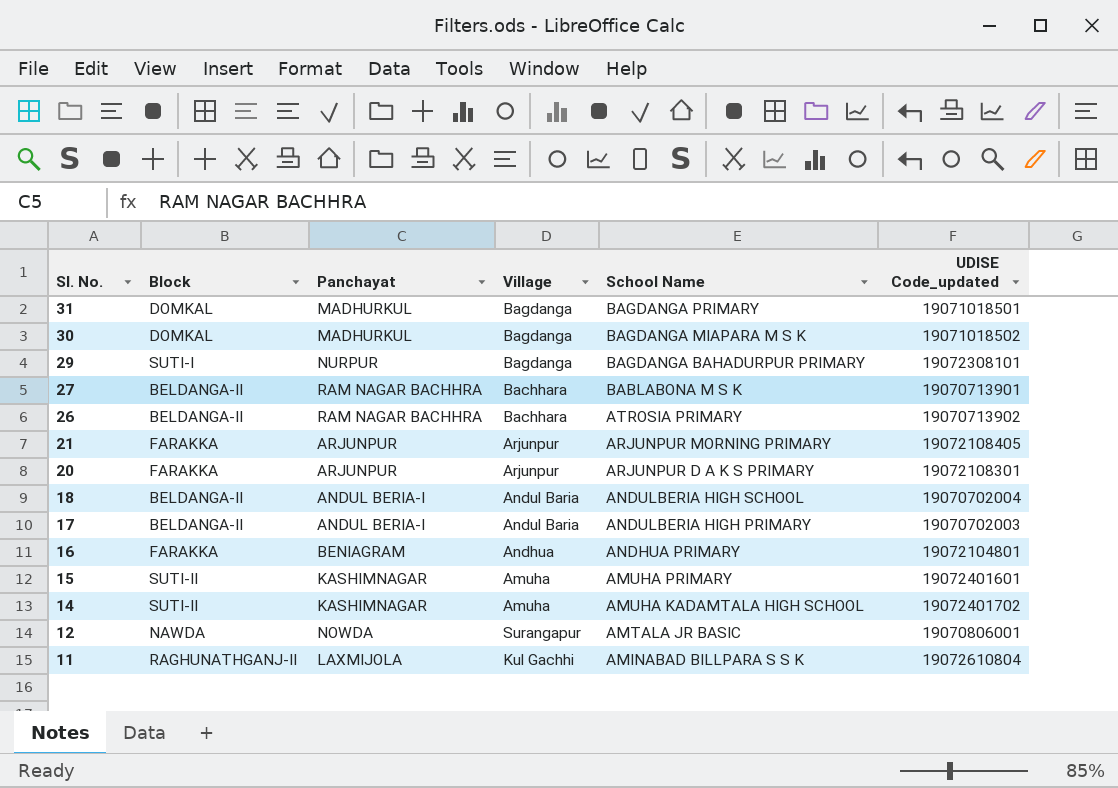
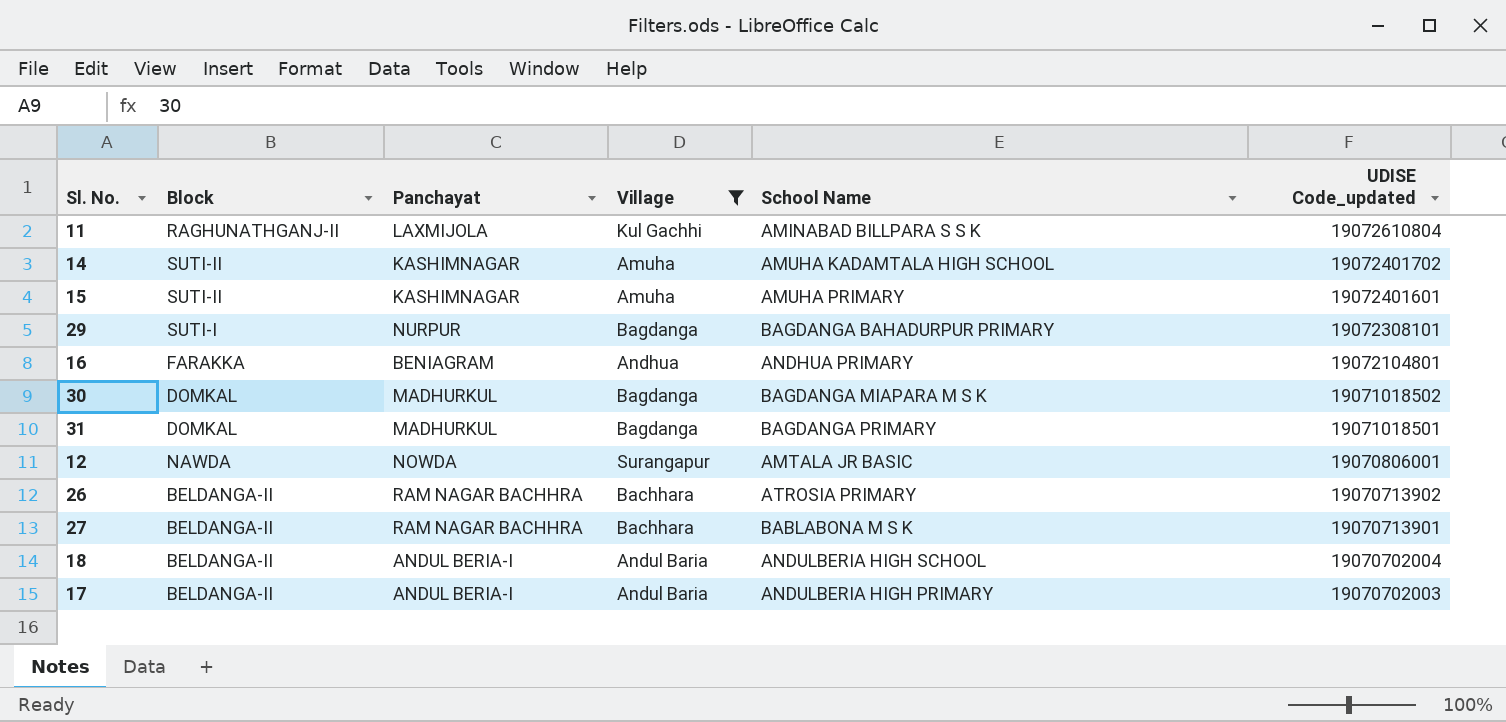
filter: none -> Village != Arjunpur
row order: Sl. No. descending -> UDISE Code_updated descending

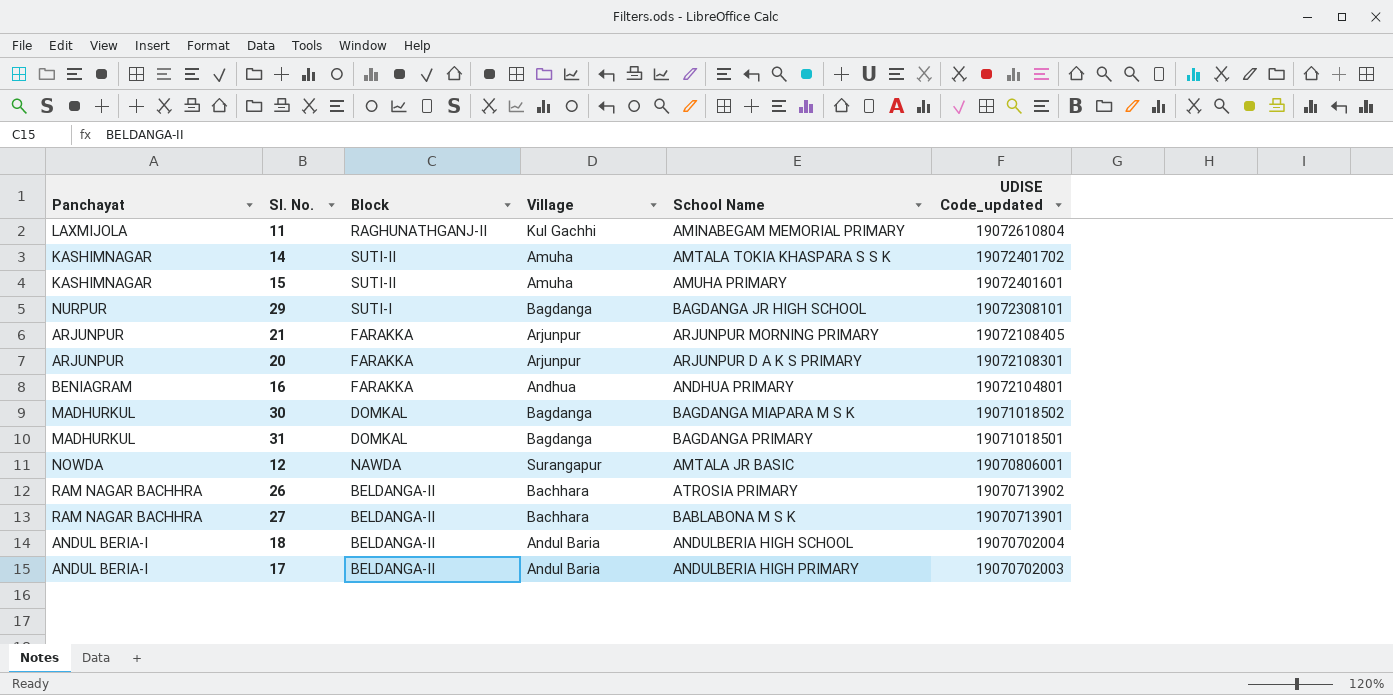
filter: Village != Arjunpur -> none
column Panchayat | position: 3 -> 1
11 | School Name: AMINABAD BILLPARA S S K -> AMINABEGAM MEMORIAL PRIMARY
14 | School Name: AMUHA KADAMTALA HIGH SCHOOL -> AMTALA TOKIA KHASPARA S S K
29 | School Name: BAGDANGA BAHADURPUR PRIMARY -> BAGDANGA JR HIGH SCHOOL

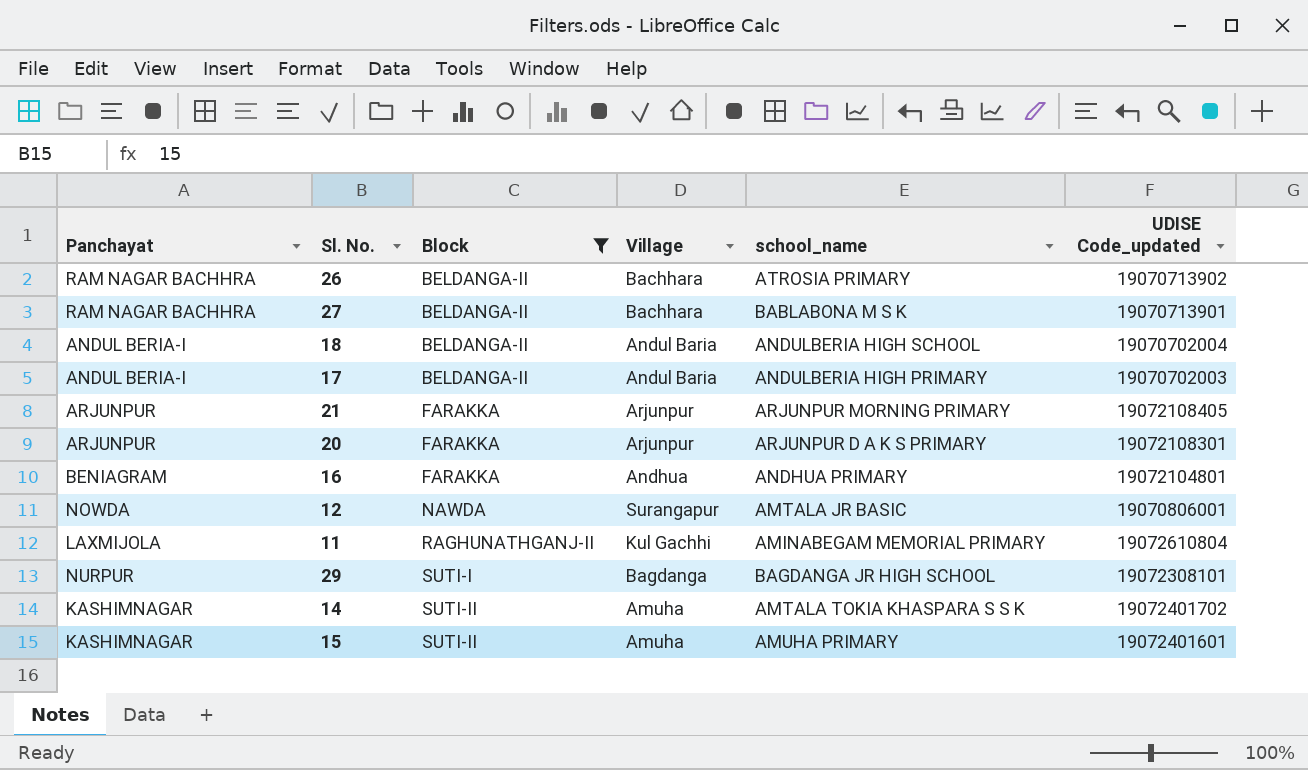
filter: none -> Block != DOMKAL
row order: UDISE Code_updated descending -> Block ascending
column name: School Name -> school_name

